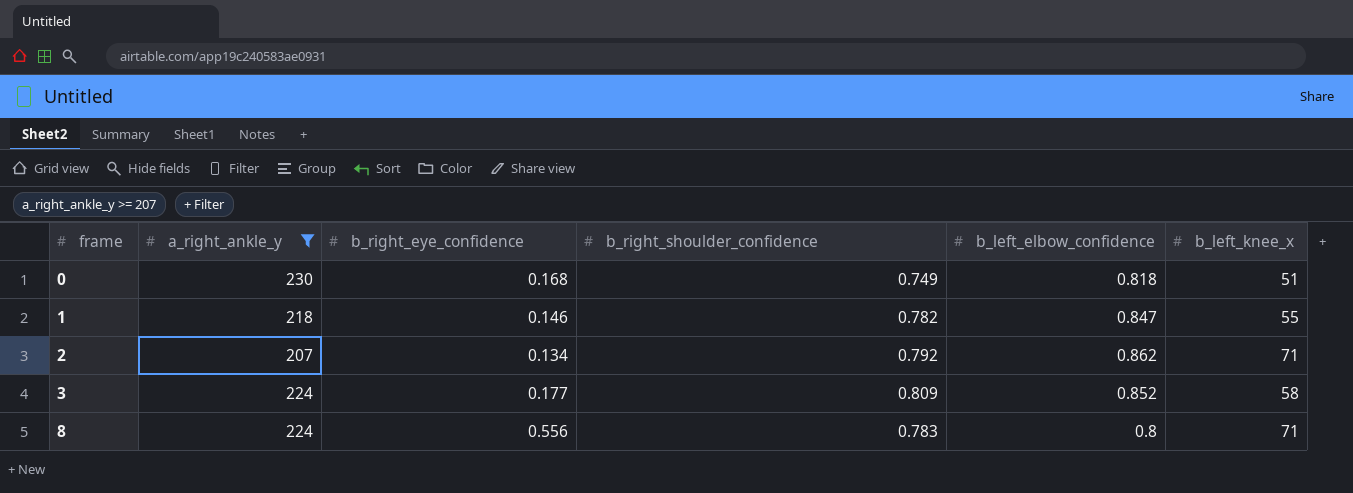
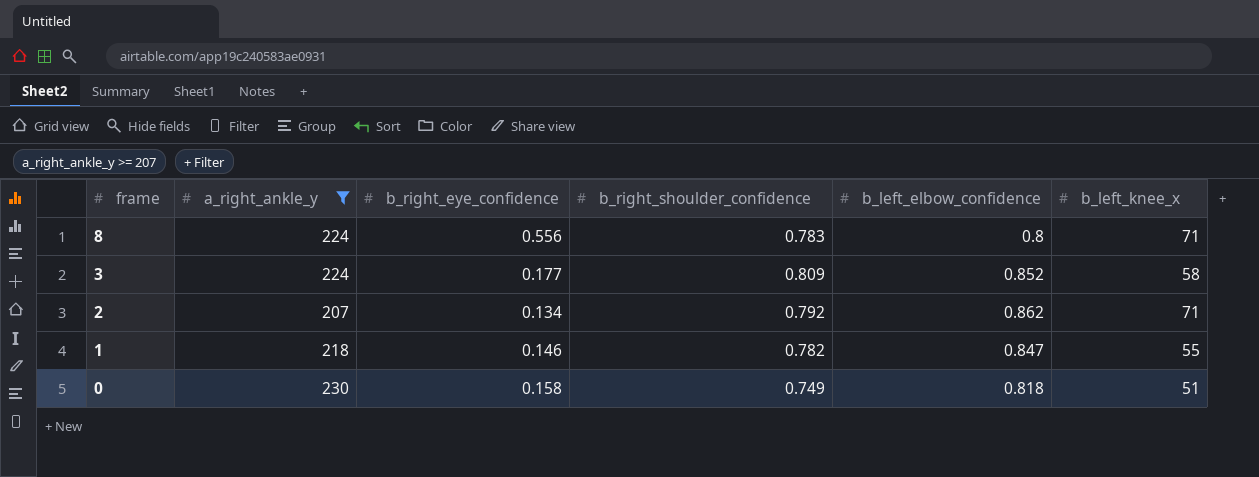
row order: frame ascending -> frame descending
0 | b_right_eye_confidence: 0.168 -> 0.158

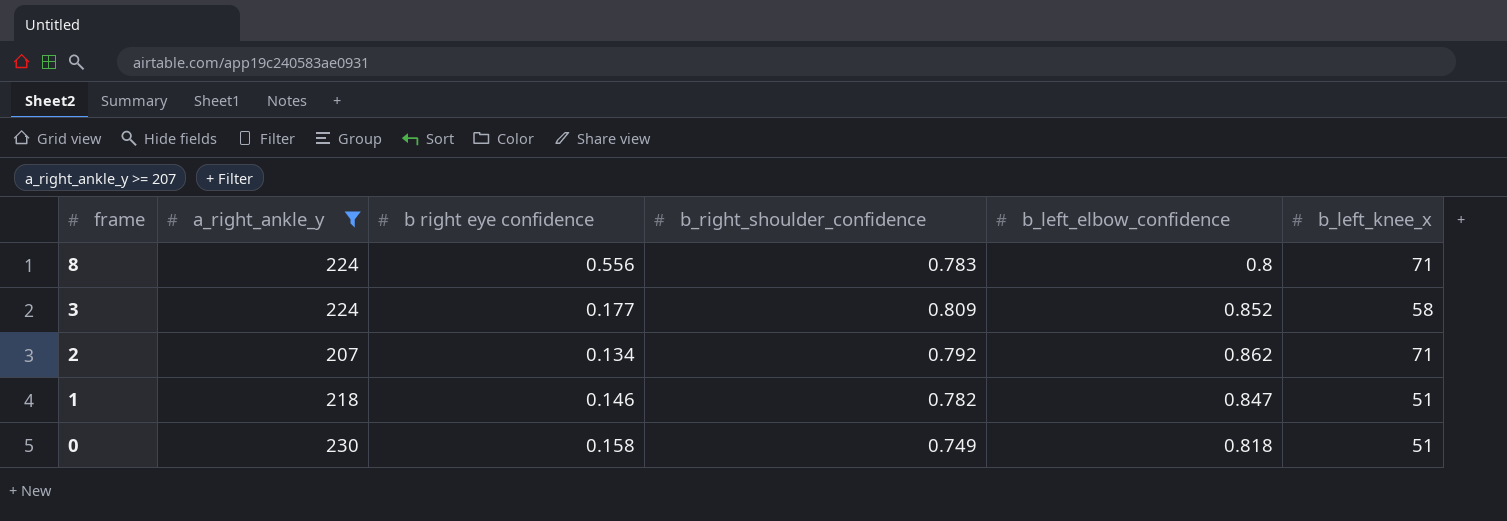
column name: b_right_eye_confidence -> b right eye confidence
1 | b_left_knee_x: 55 -> 51

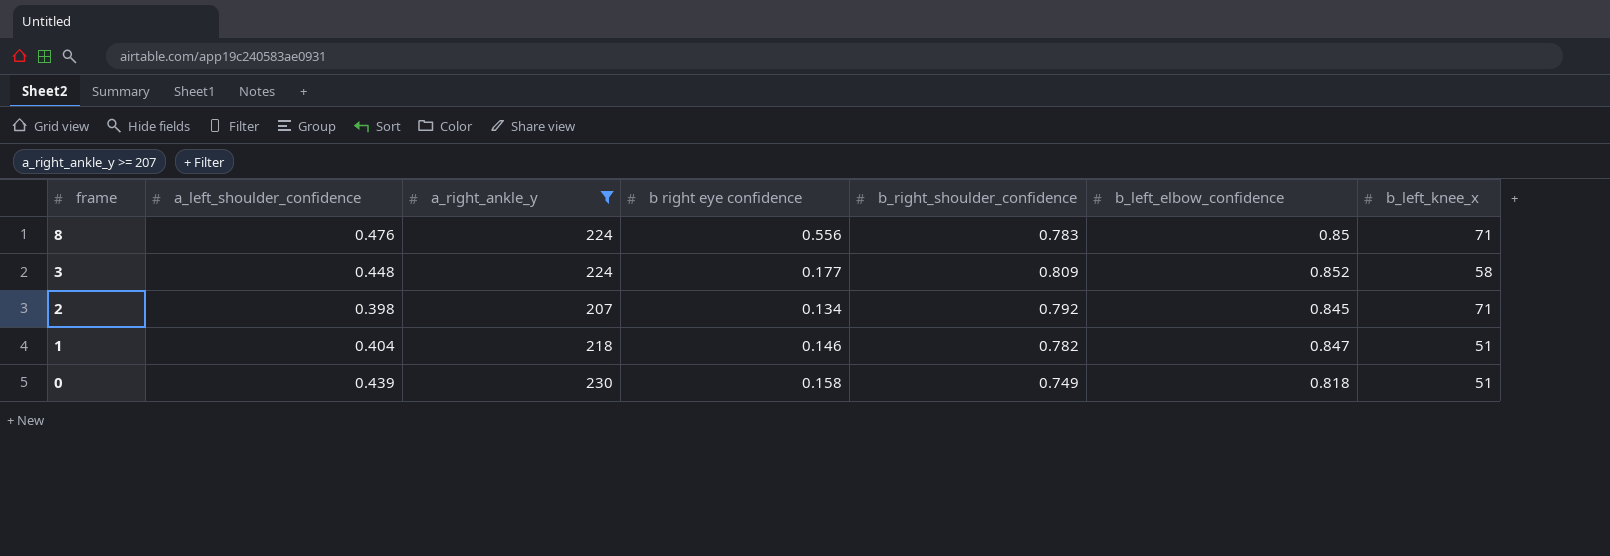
column a_left_shoulder_confidence | position: none -> 2
8 | b_left_elbow_confidence: 0.8 -> 0.85
2 | b_left_elbow_confidence: 0.862 -> 0.845

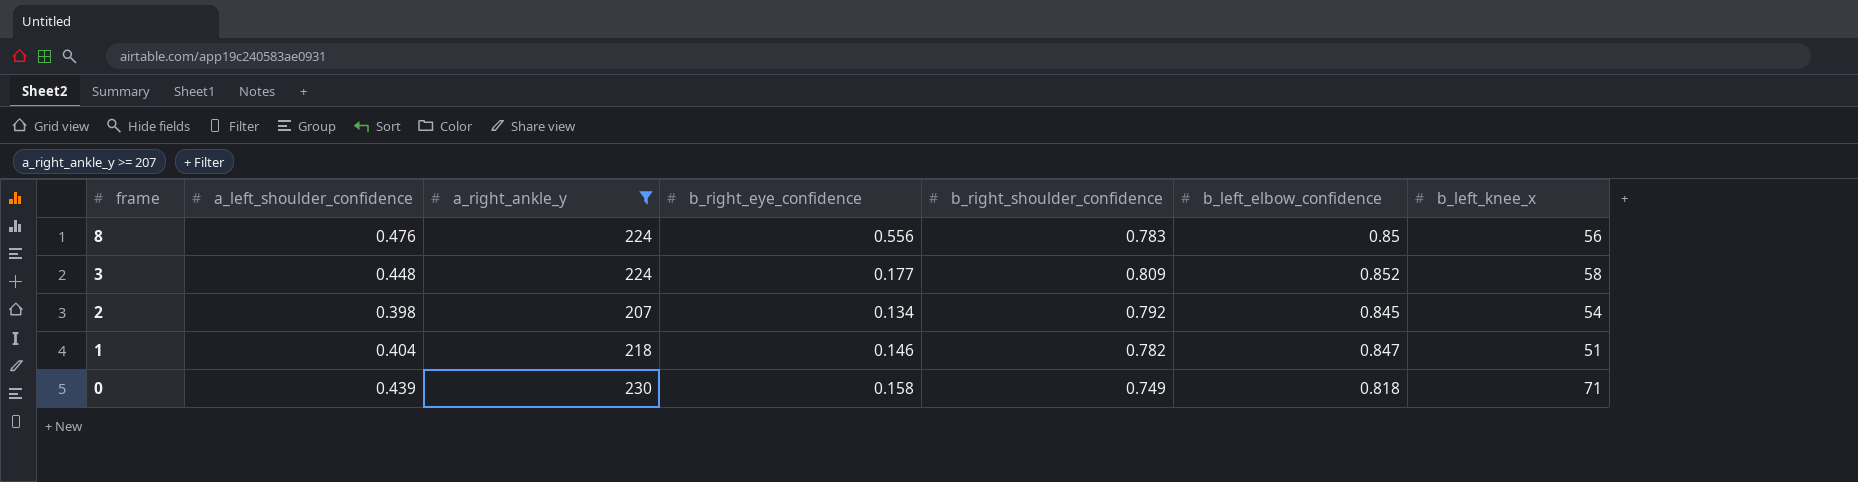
column name: b right eye confidence -> b_right_eye_confidence
8 | b_left_knee_x: 71 -> 56
2 | b_left_knee_x: 71 -> 54
0 | b_left_knee_x: 51 -> 71

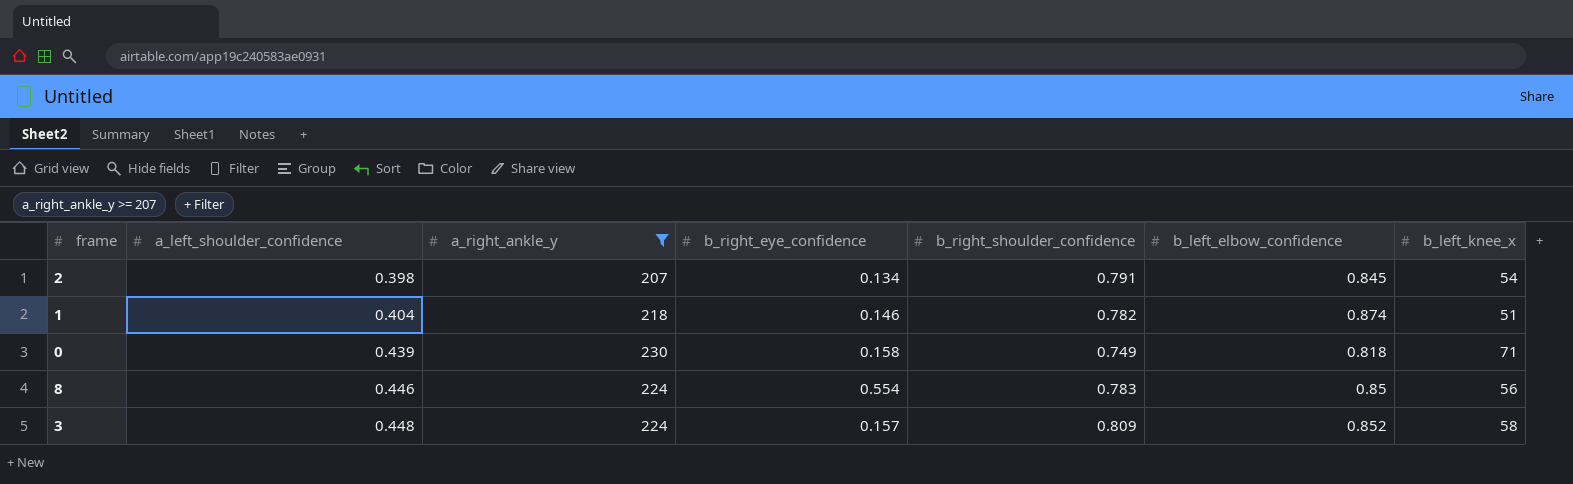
row order: frame descending -> a_left_shoulder_confidence ascending
2 | b_right_shoulder_confidence: 0.792 -> 0.791
1 | b_left_elbow_confidence: 0.847 -> 0.874
8 | a_left_shoulder_confidence: 0.476 -> 0.446
8 | b_right_eye_confidence: 0.556 -> 0.554
3 | b_right_eye_confidence: 0.177 -> 0.157

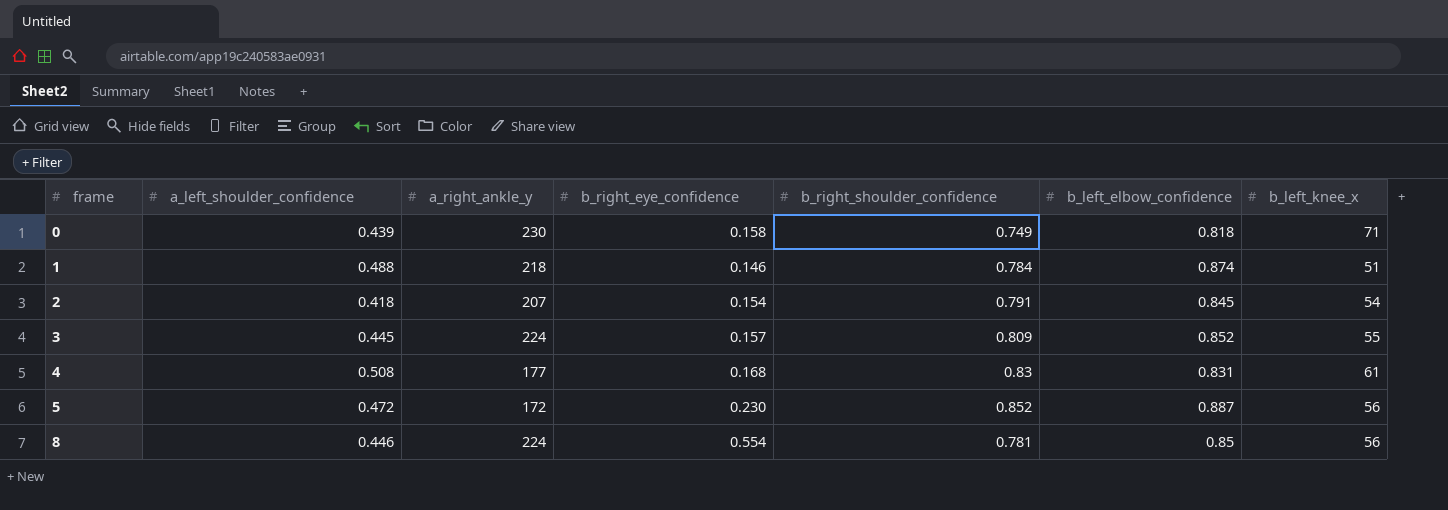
filter: a_right_ankle_y >= 207 -> none
row order: a_left_shoulder_confidence ascending -> frame ascending
1 | a_left_shoulder_confidence: 0.404 -> 0.488
1 | b_right_shoulder_confidence: 0.782 -> 0.784
2 | a_left_shoulder_confidence: 0.398 -> 0.418
2 | b_right_eye_confidence: 0.134 -> 0.154
3 | a_left_shoulder_confidence: 0.448 -> 0.445
3 | b_left_knee_x: 58 -> 55
8 | b_right_shoulder_confidence: 0.783 -> 0.781

